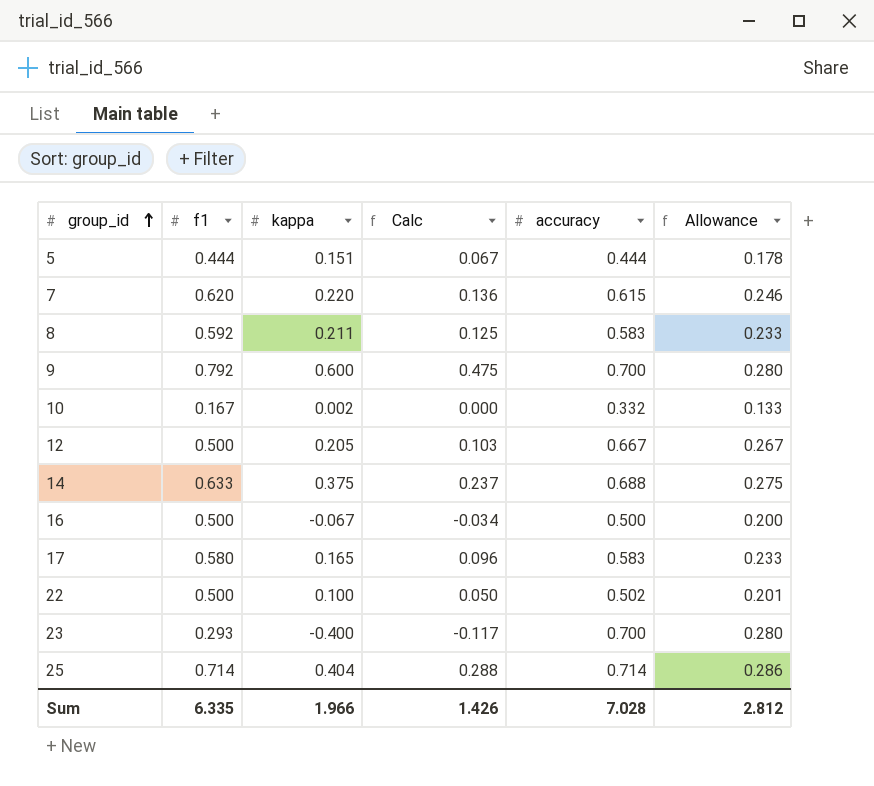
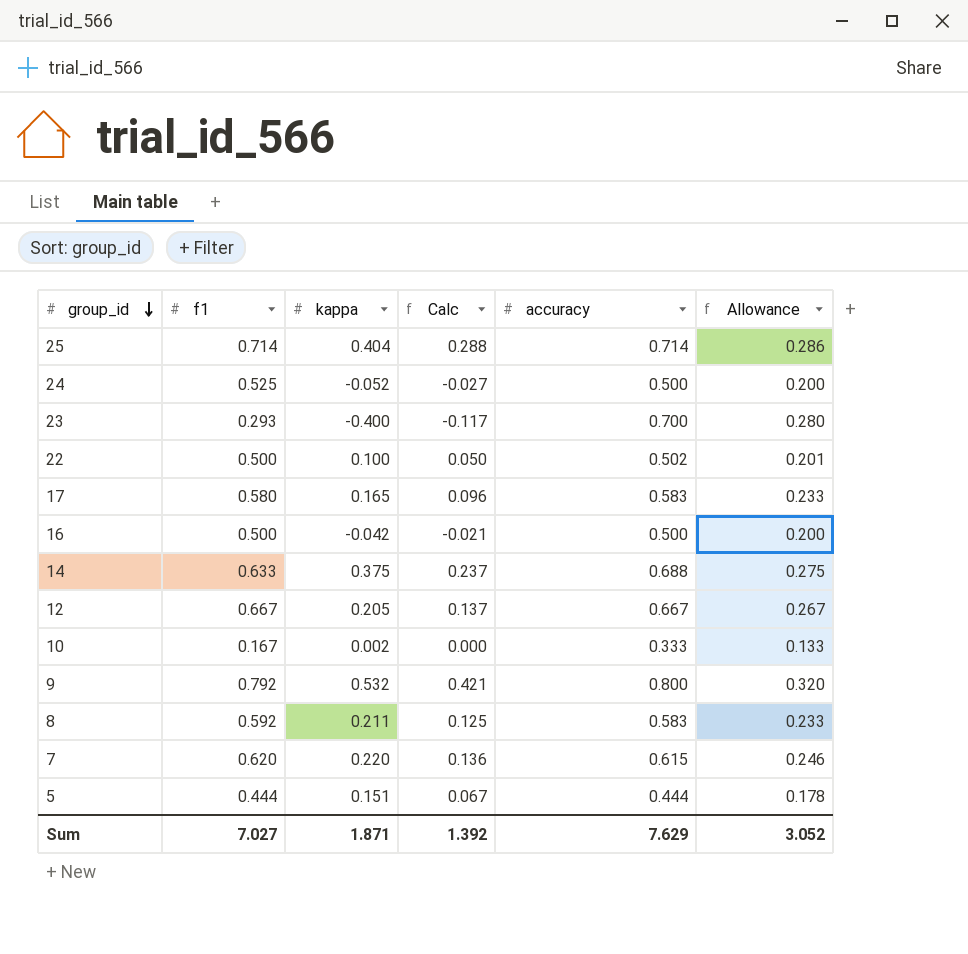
row order: group_id ascending -> group_id descending
row 24: none -> 0.525 | -0.052 | -0.027 | 0.500 | 0.200
16 | kappa: -0.067 -> -0.042
16 | Calc: -0.034 -> -0.021
12 | f1: 0.500 -> 0.667
12 | Calc: 0.103 -> 0.137
10 | accuracy: 0.332 -> 0.333
9 | kappa: 0.600 -> 0.532
9 | Calc: 0.475 -> 0.421
9 | accuracy: 0.700 -> 0.800
9 | Allowance: 0.280 -> 0.320
Sum | f1: 6.335 -> 7.027
Sum | kappa: 1.966 -> 1.871
Sum | Calc: 1.426 -> 1.392
Sum | accuracy: 7.028 -> 7.629
Sum | Allowance: 2.812 -> 3.052

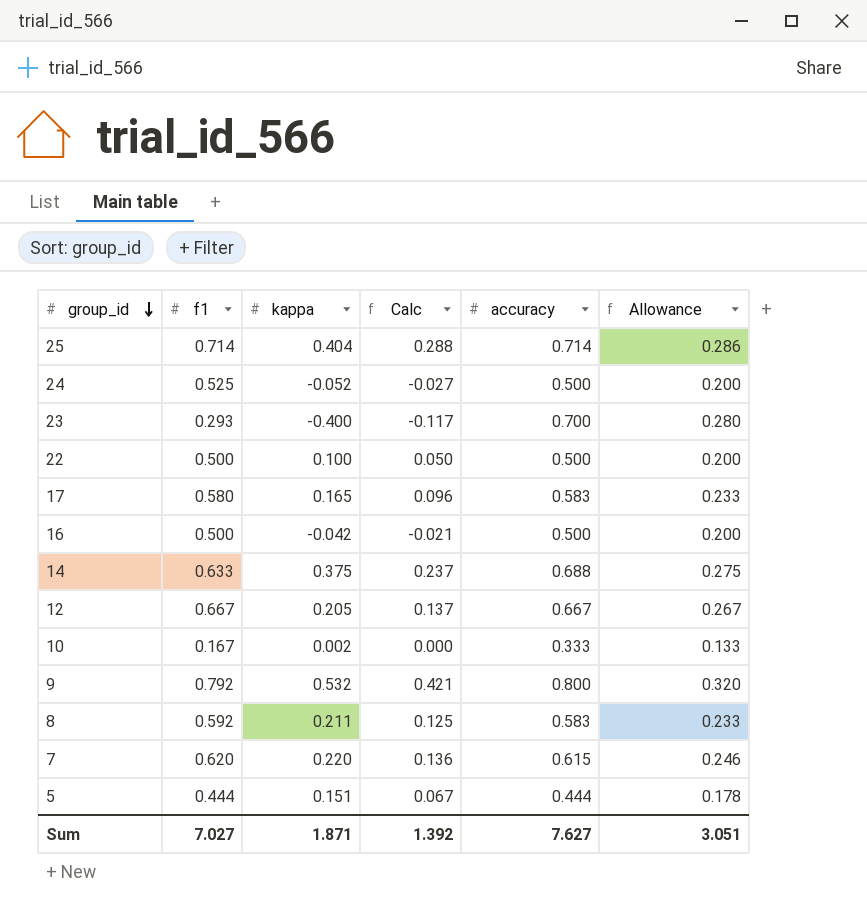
22 | accuracy: 0.502 -> 0.500
22 | Allowance: 0.201 -> 0.200
Sum | accuracy: 7.629 -> 7.627
Sum | Allowance: 3.052 -> 3.051

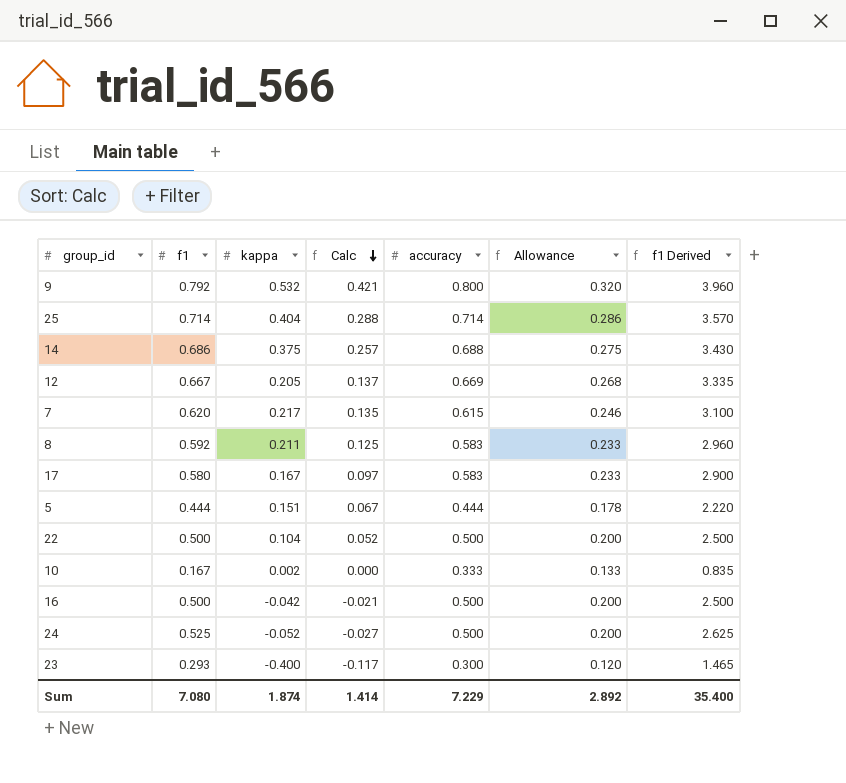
row order: group_id descending -> Calc descending
column f1 Derived | formula: none -> [f1] * 5
14 | f1: 0.633 -> 0.686
14 | Calc: 0.237 -> 0.257
12 | accuracy: 0.667 -> 0.669
12 | Allowance: 0.267 -> 0.268
7 | kappa: 0.220 -> 0.217
7 | Calc: 0.136 -> 0.135
17 | kappa: 0.165 -> 0.167
17 | Calc: 0.096 -> 0.097
22 | kappa: 0.100 -> 0.104
22 | Calc: 0.050 -> 0.052
23 | accuracy: 0.700 -> 0.300
23 | Allowance: 0.280 -> 0.120
Sum | f1: 7.027 -> 7.080
Sum | kappa: 1.871 -> 1.874
Sum | Calc: 1.392 -> 1.414
Sum | accuracy: 7.627 -> 7.229
Sum | Allowance: 3.051 -> 2.892

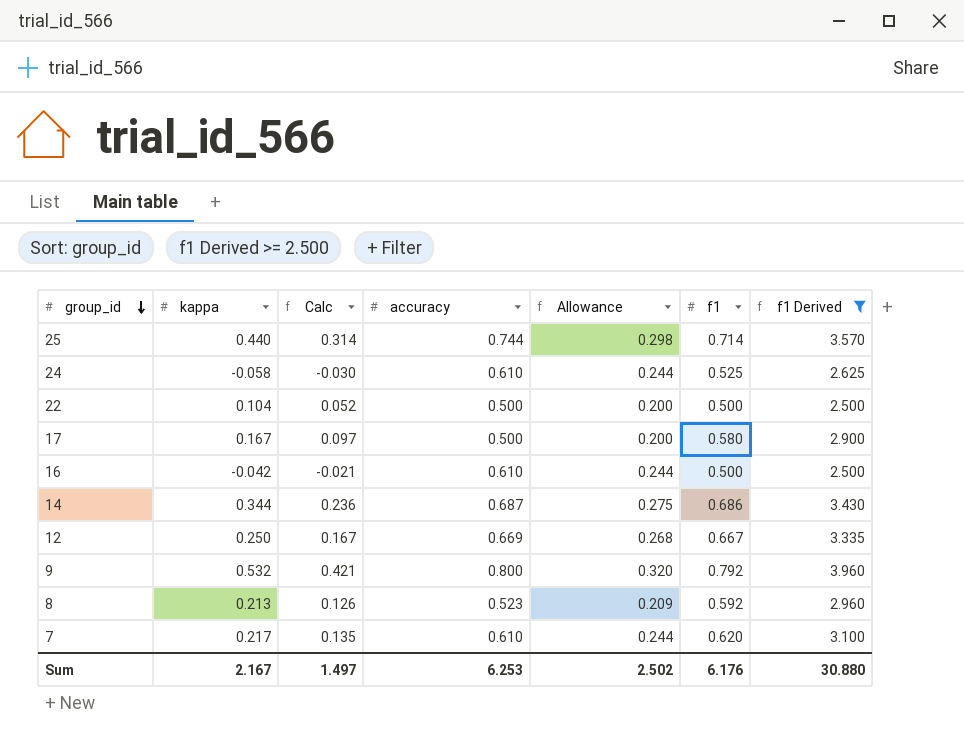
filter: none -> f1 Derived >= 2.500
row order: Calc descending -> group_id descending
column f1 | position: 2 -> 6
25 | kappa: 0.404 -> 0.440
25 | Calc: 0.288 -> 0.314
25 | accuracy: 0.714 -> 0.744
25 | Allowance: 0.286 -> 0.298
24 | kappa: -0.052 -> -0.058
24 | Calc: -0.027 -> -0.030
24 | accuracy: 0.500 -> 0.610
24 | Allowance: 0.200 -> 0.244
17 | accuracy: 0.583 -> 0.500
17 | Allowance: 0.233 -> 0.200
16 | accuracy: 0.500 -> 0.610
16 | Allowance: 0.200 -> 0.244
14 | kappa: 0.375 -> 0.344
14 | Calc: 0.257 -> 0.236
14 | accuracy: 0.688 -> 0.687
12 | kappa: 0.205 -> 0.250
12 | Calc: 0.137 -> 0.167
8 | kappa: 0.211 -> 0.213
8 | Calc: 0.125 -> 0.126
8 | accuracy: 0.583 -> 0.523
8 | Allowance: 0.233 -> 0.209
7 | accuracy: 0.615 -> 0.610
7 | Allowance: 0.246 -> 0.244
Sum | kappa: 1.874 -> 2.167
Sum | Calc: 1.414 -> 1.497
Sum | accuracy: 7.229 -> 6.253
Sum | Allowance: 2.892 -> 2.502
Sum | f1: 7.080 -> 6.176
Sum | f1 Derived: 35.400 -> 30.880

